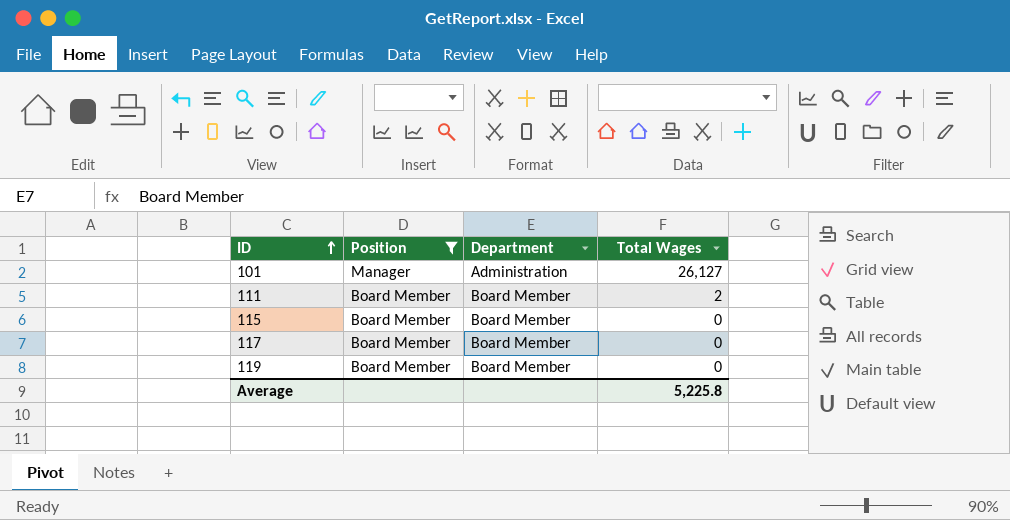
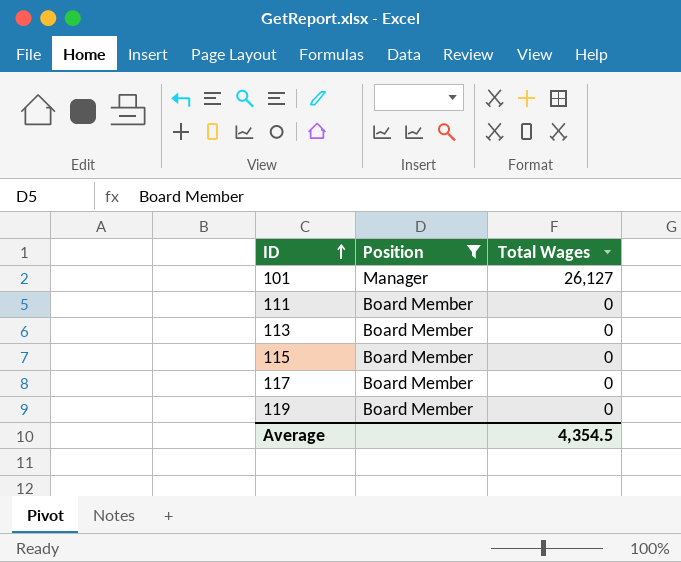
column Department | position: 3 -> none
111 | Total Wages: 2 -> 0
row 113: none -> Board Member | 0
Average | Total Wages: 5,225.8 -> 4,354.5

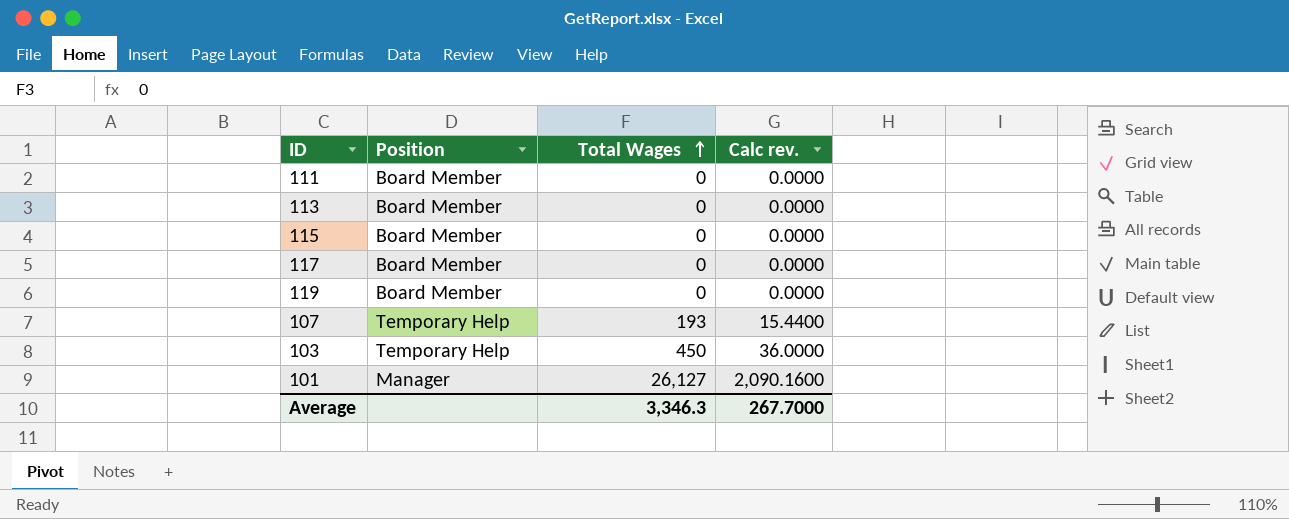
filter: Position != Temporary Help -> none
row order: ID ascending -> Total Wages ascending
column Calc rev. | formula: none -> [Total Wages] * 0.08
Average | Total Wages: 4,354.5 -> 3,346.3

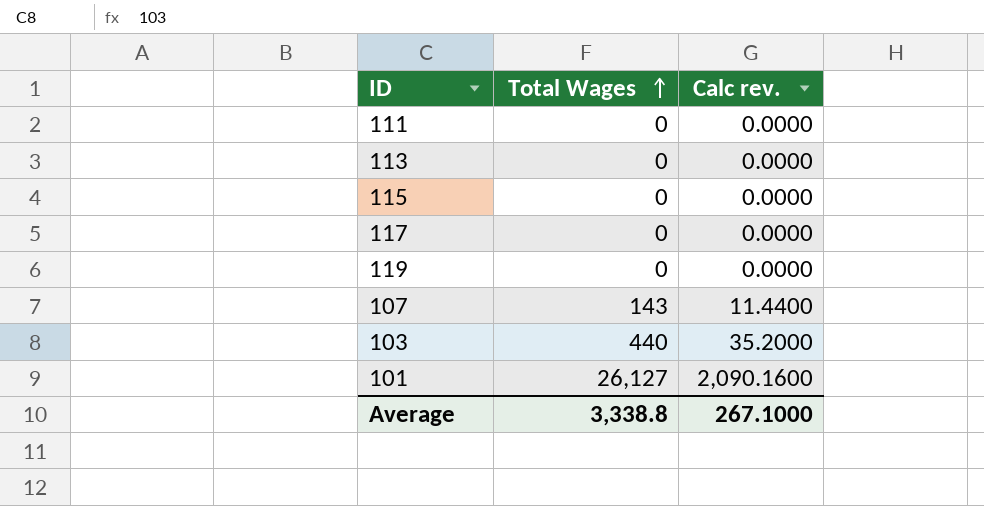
column Position | position: 2 -> none
107 | Total Wages: 193 -> 143
107 | Calc rev.: 15.4400 -> 11.4400
103 | Total Wages: 450 -> 440
103 | Calc rev.: 36.0000 -> 35.2000
Average | Total Wages: 3,346.3 -> 3,338.8
Average | Calc rev.: 267.7000 -> 267.1000

